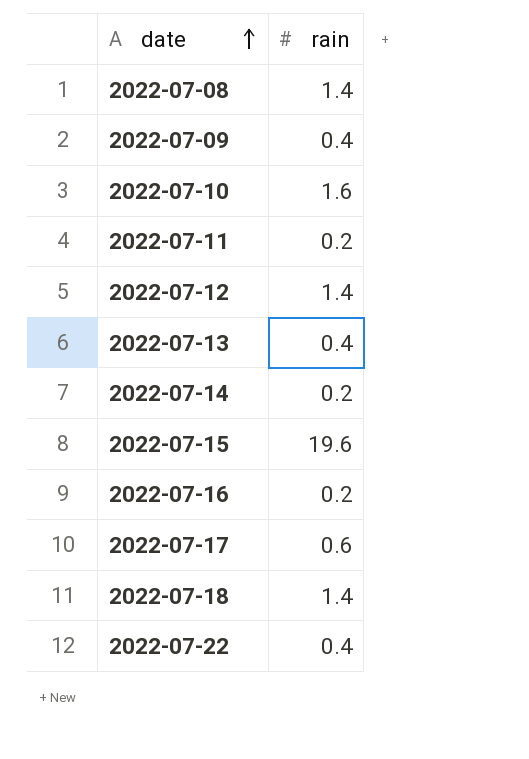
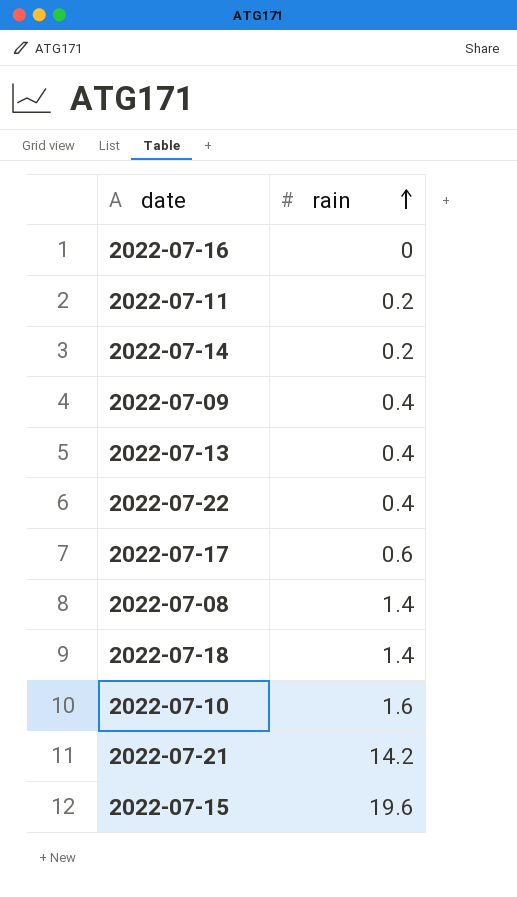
row order: date ascending -> rain ascending
row 2022-07-12: 1.4 -> none
2022-07-16 | rain: 0.2 -> 0
row 2022-07-21: none -> 14.2

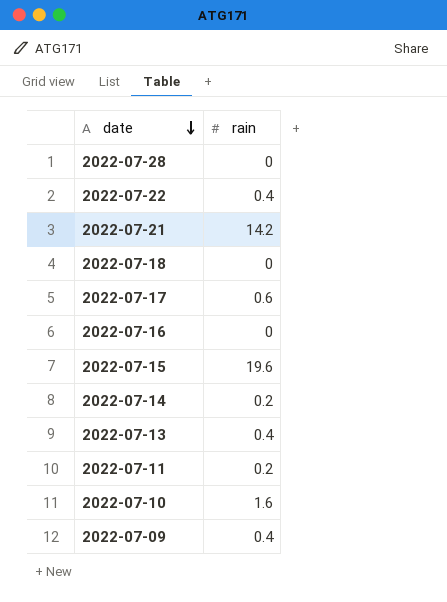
row order: rain ascending -> date descending
row 2022-07-08: 1.4 -> none
row 2022-07-28: none -> 0
2022-07-18 | rain: 1.4 -> 0

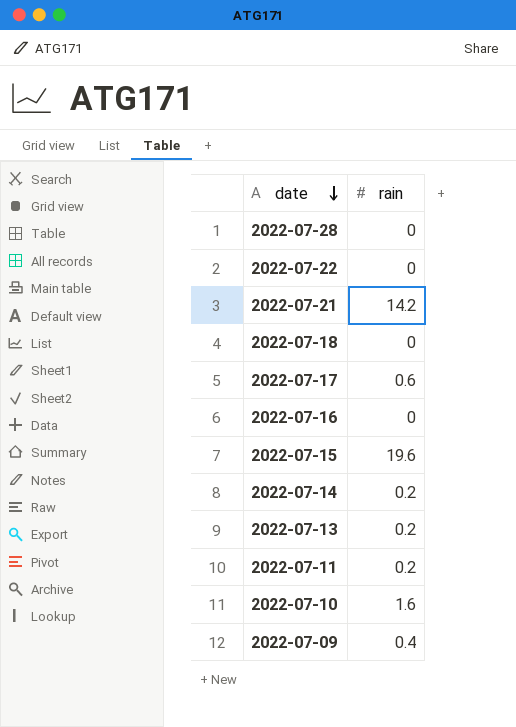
2022-07-22 | rain: 0.4 -> 0
2022-07-13 | rain: 0.4 -> 0.2

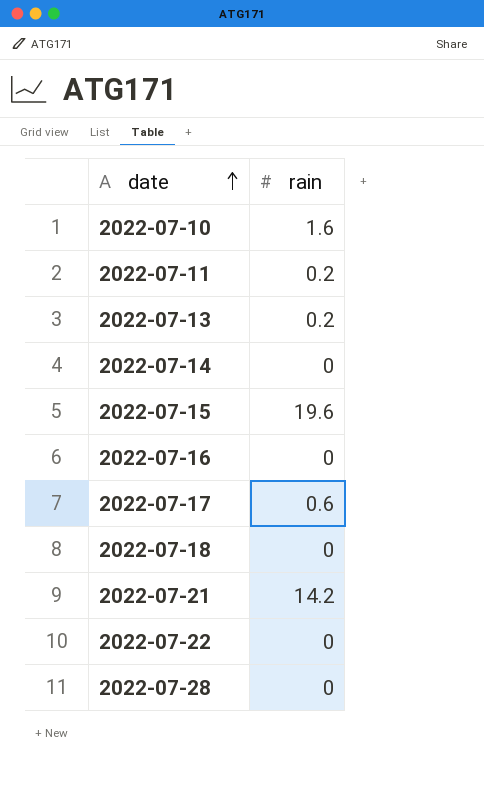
row order: date descending -> date ascending
row 2022-07-09: 0.4 -> none
2022-07-14 | rain: 0.2 -> 0

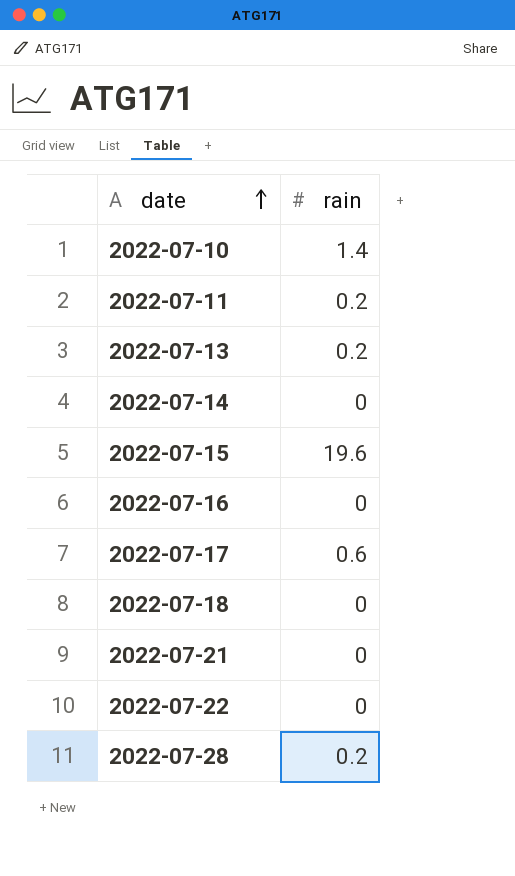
2022-07-10 | rain: 1.6 -> 1.4
2022-07-21 | rain: 14.2 -> 0
2022-07-28 | rain: 0 -> 0.2

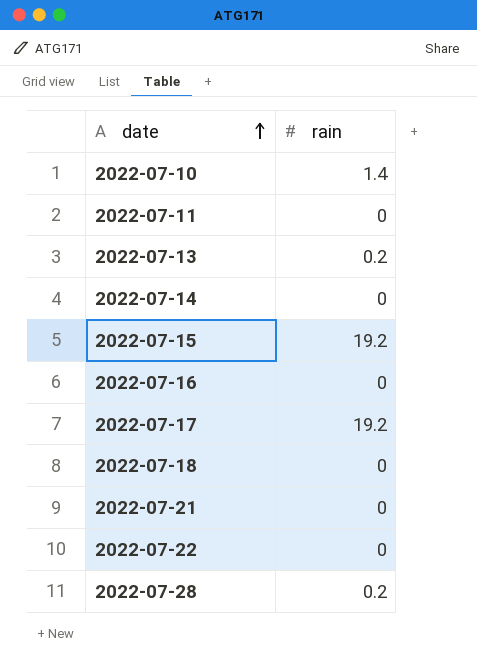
2022-07-11 | rain: 0.2 -> 0
2022-07-15 | rain: 19.6 -> 19.2
2022-07-17 | rain: 0.6 -> 19.2

